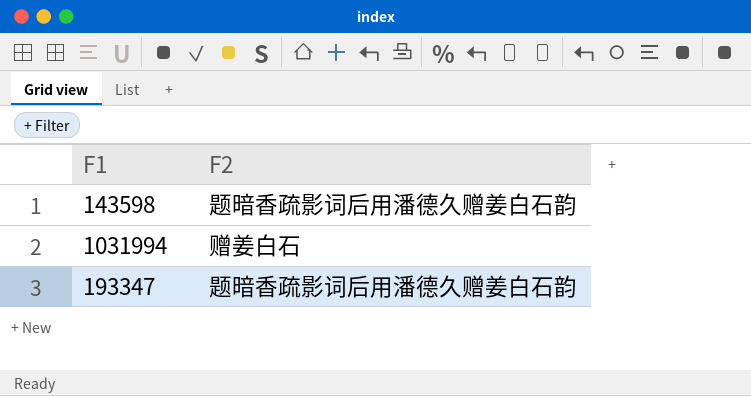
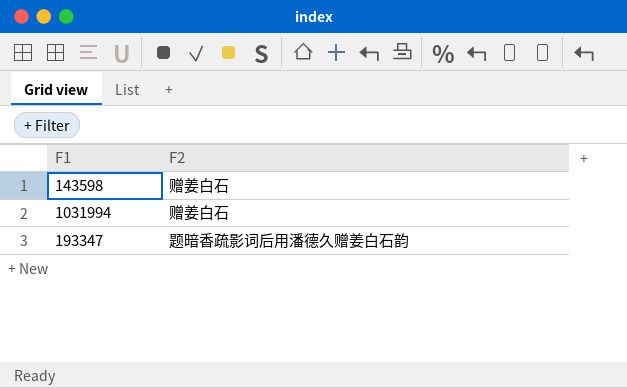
143598 | F2: 题暗香疏影词后用潘德久赠姜白石韵 -> 赠姜白石

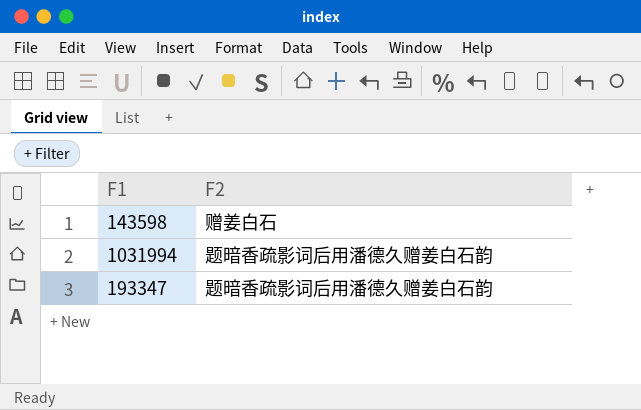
1031994 | F2: 赠姜白石 -> 题暗香疏影词后用潘德久赠姜白石韵

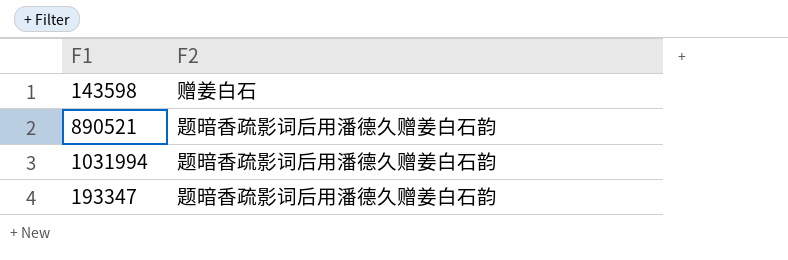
row 890521: none -> 题暗香疏影词后用潘德久赠姜白石韵

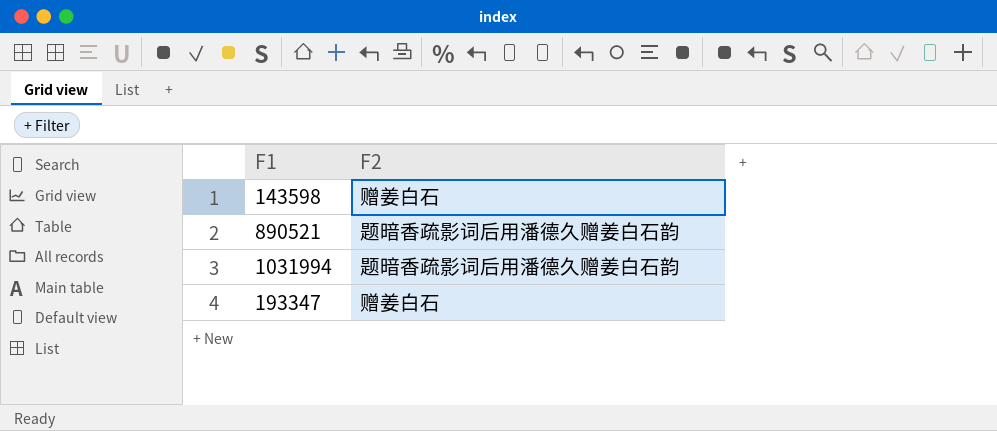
193347 | F2: 题暗香疏影词后用潘德久赠姜白石韵 -> 赠姜白石

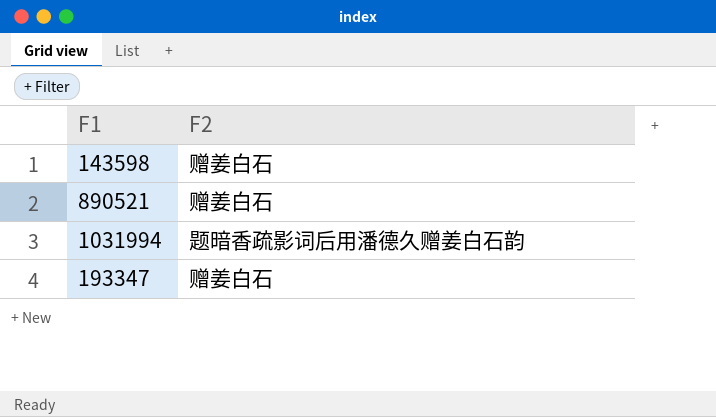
890521 | F2: 题暗香疏影词后用潘德久赠姜白石韵 -> 赠姜白石

